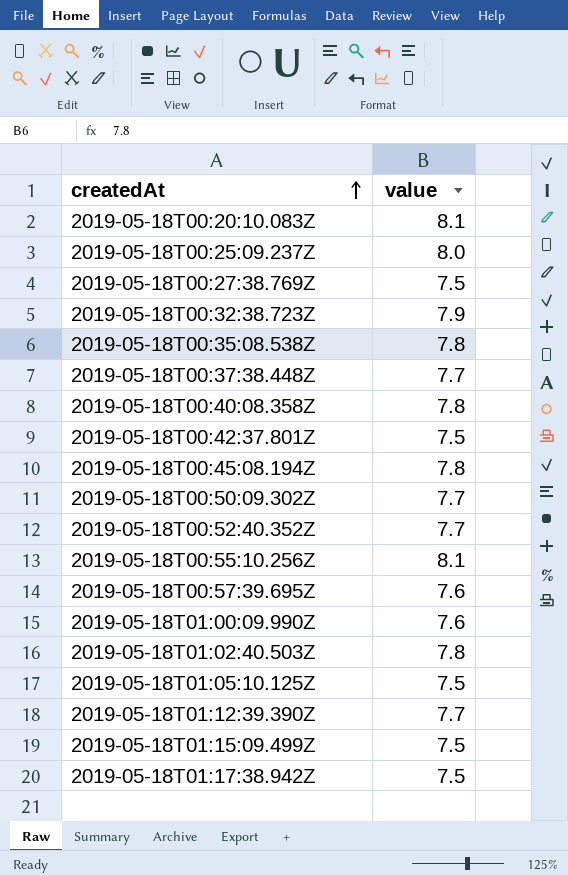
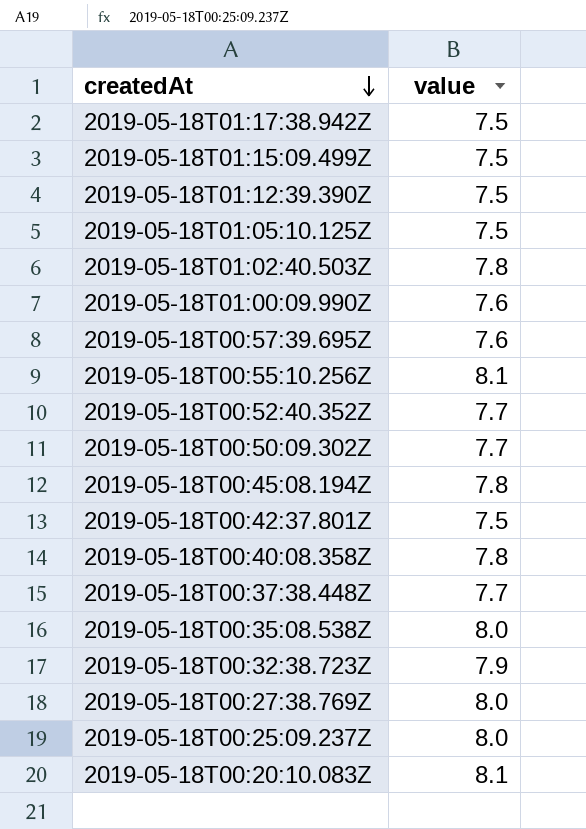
row order: createdAt ascending -> createdAt descending
2019-05-18T01:12:39.390Z | value: 7.7 -> 7.5
2019-05-18T00:35:08.538Z | value: 7.8 -> 8.0
2019-05-18T00:27:38.769Z | value: 7.5 -> 8.0

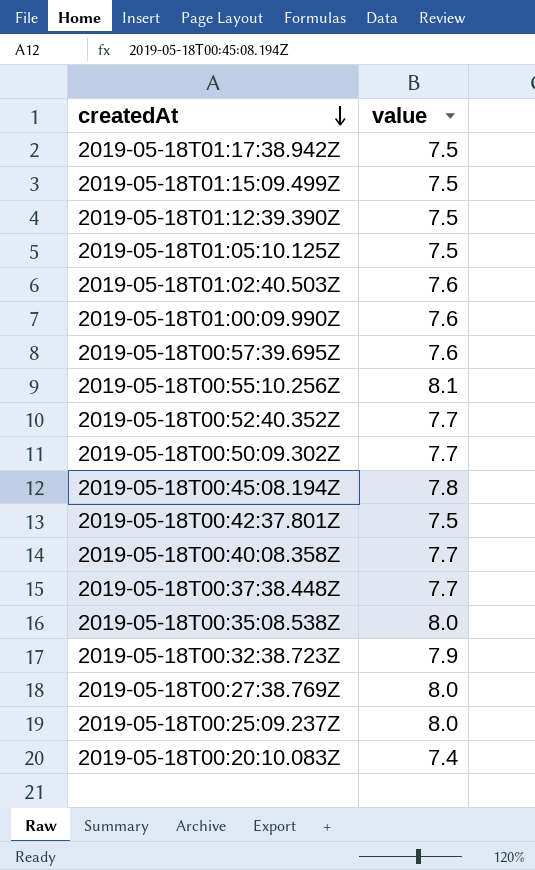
2019-05-18T01:02:40.503Z | value: 7.8 -> 7.6
2019-05-18T00:40:08.358Z | value: 7.8 -> 7.7
2019-05-18T00:20:10.083Z | value: 8.1 -> 7.4

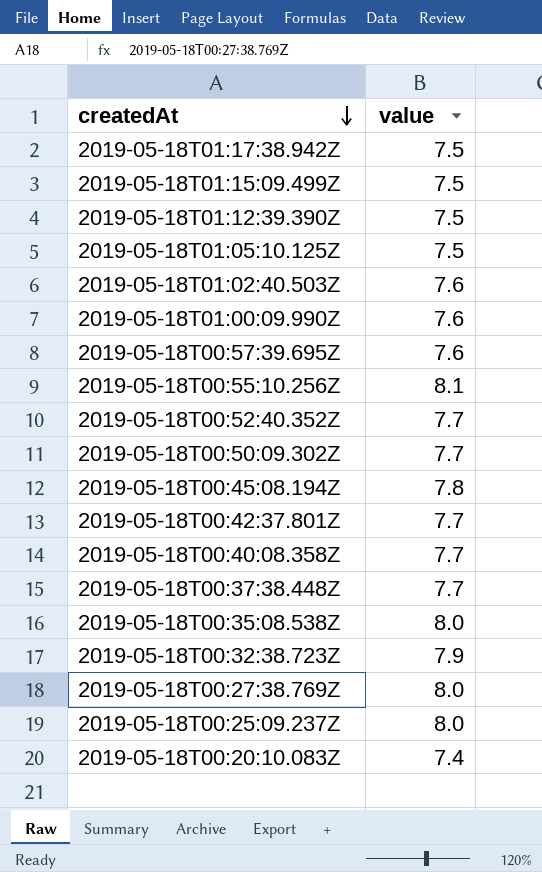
2019-05-18T00:42:37.801Z | value: 7.5 -> 7.7

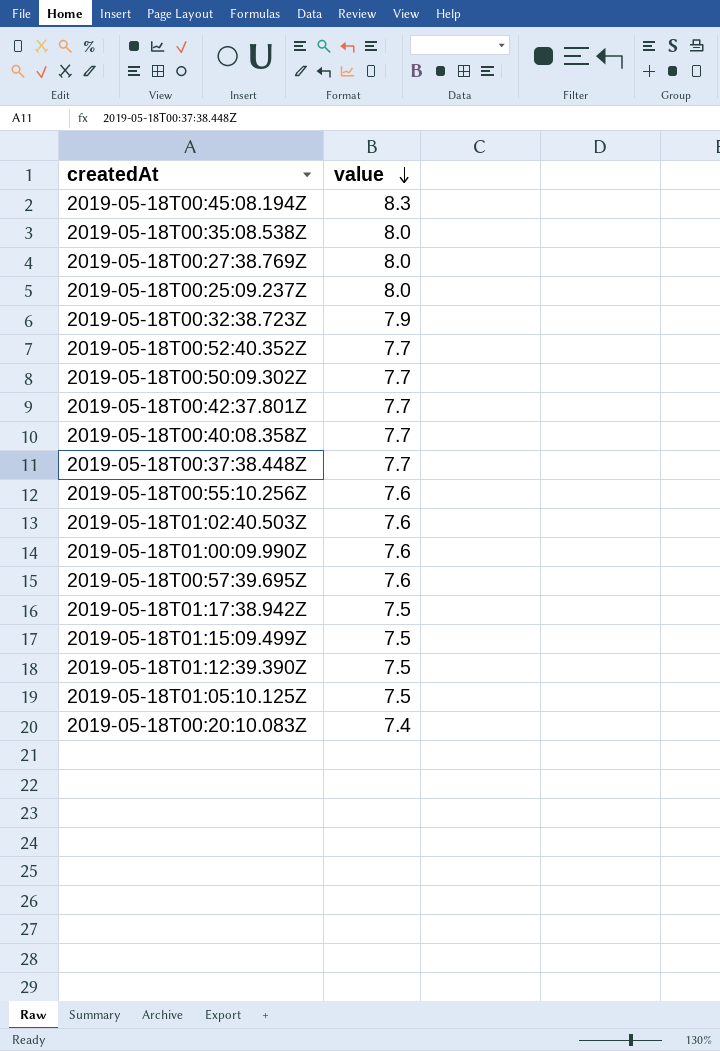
row order: createdAt descending -> value descending
2019-05-18T00:45:08.194Z | value: 7.8 -> 8.3
2019-05-18T00:55:10.256Z | value: 8.1 -> 7.6

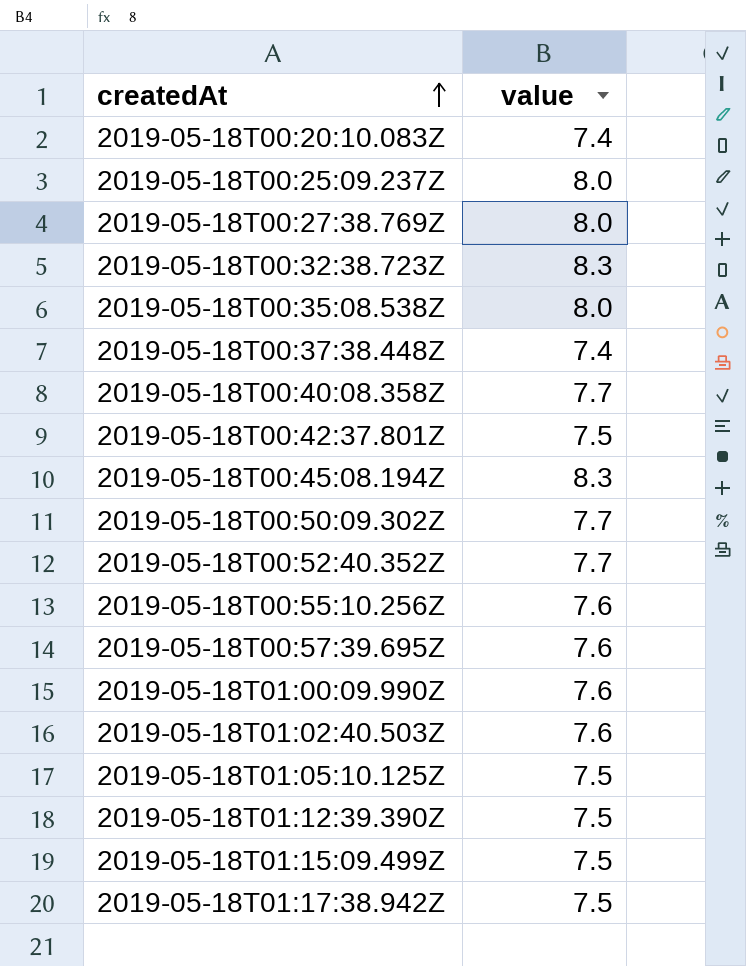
row order: value descending -> createdAt ascending
2019-05-18T00:32:38.723Z | value: 7.9 -> 8.3
2019-05-18T00:37:38.448Z | value: 7.7 -> 7.4
2019-05-18T00:42:37.801Z | value: 7.7 -> 7.5

